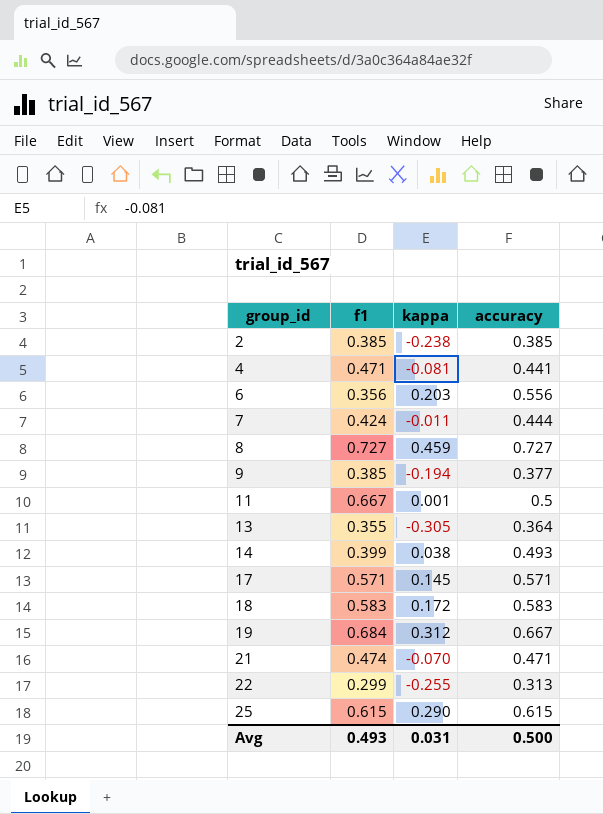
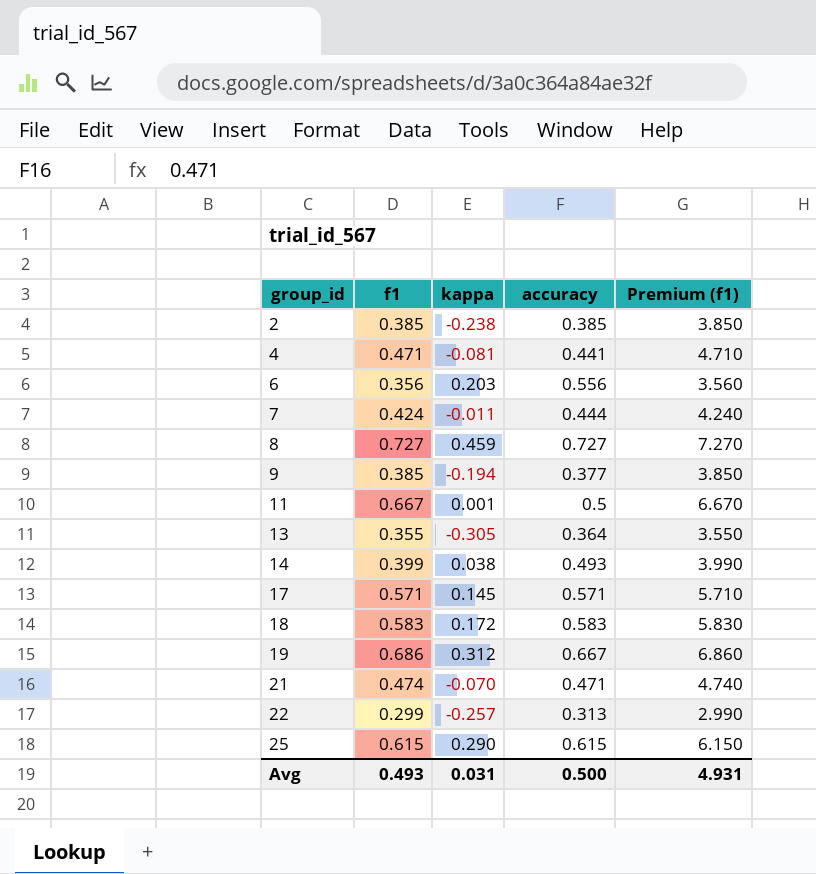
column Premium (f1) | formula: none -> [f1] * 10
19 | f1: 0.684 -> 0.686
22 | kappa: -0.255 -> -0.257

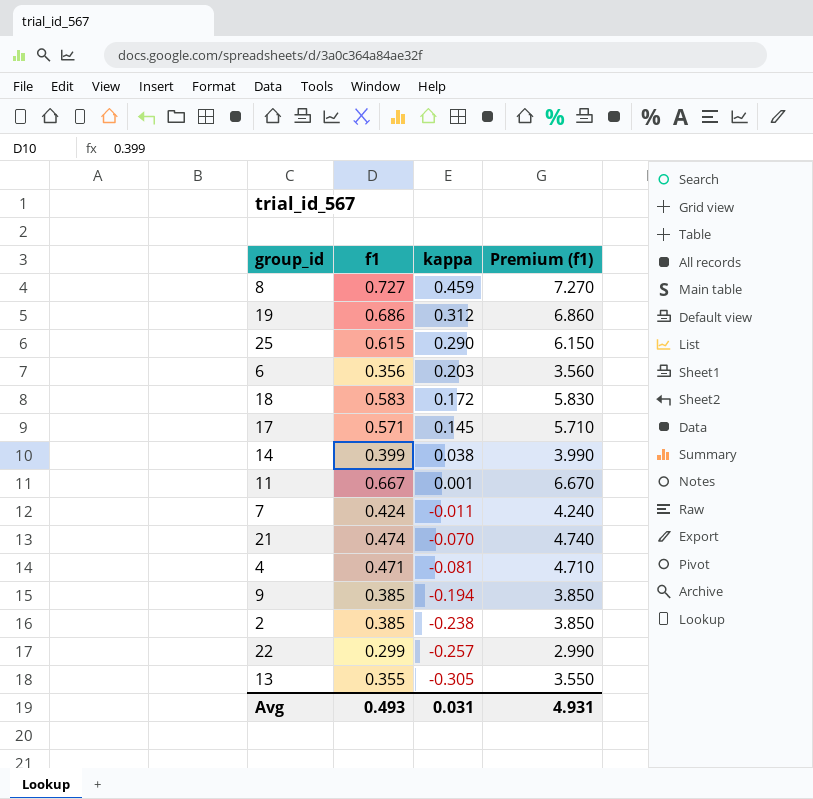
row order: group_id ascending -> kappa descending
column accuracy | position: 4 -> none

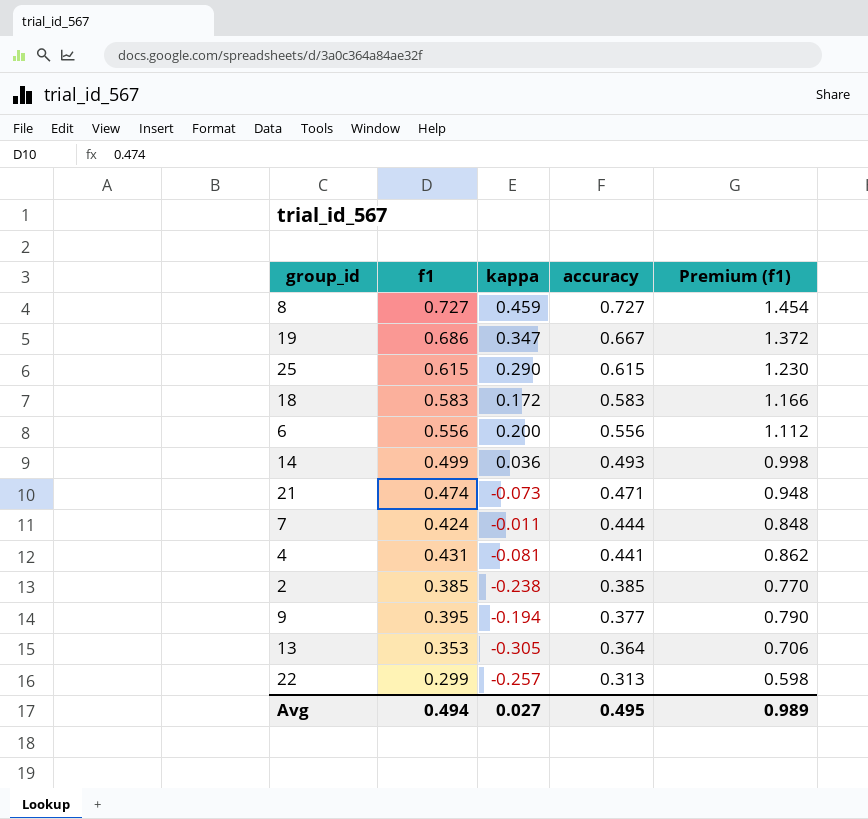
row order: kappa descending -> accuracy descending
column accuracy | position: none -> 4
column Premium (f1) | formula: [f1] * 10 -> [f1] * 2
row 17: 0.571 | 0.145 | 5.710 -> none
row 11: 0.667 | 0.001 | 6.670 -> none
19 | kappa: 0.312 -> 0.347
6 | f1: 0.356 -> 0.556
6 | kappa: 0.203 -> 0.200
14 | f1: 0.399 -> 0.499
14 | kappa: 0.038 -> 0.036
21 | kappa: -0.070 -> -0.073
4 | f1: 0.471 -> 0.431
9 | f1: 0.385 -> 0.395
13 | f1: 0.355 -> 0.353
Avg | f1: 0.493 -> 0.494
Avg | kappa: 0.031 -> 0.027
Avg | Premium (f1): 4.931 -> 0.989

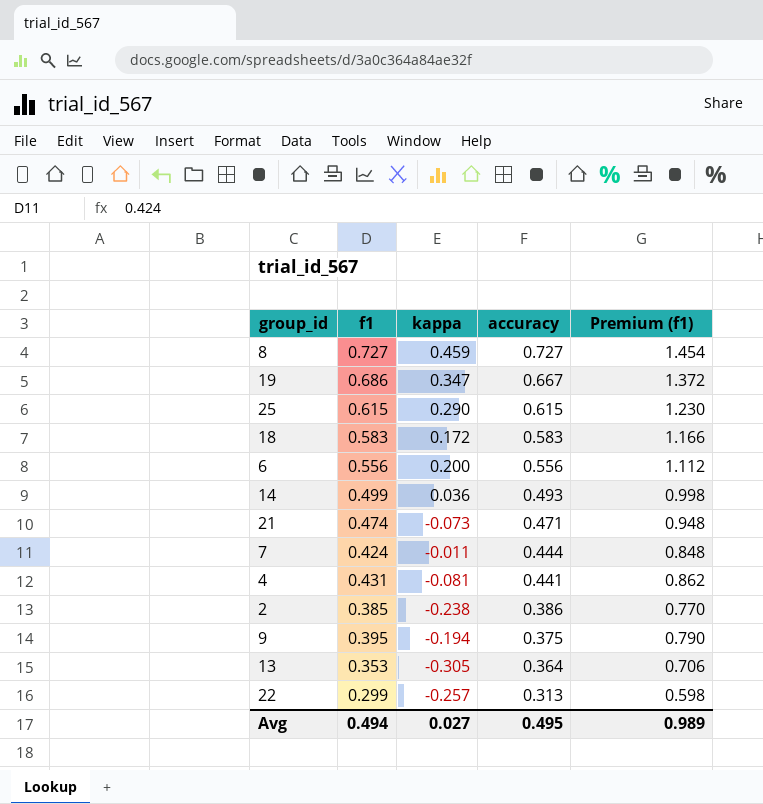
2 | accuracy: 0.385 -> 0.386
9 | accuracy: 0.377 -> 0.375

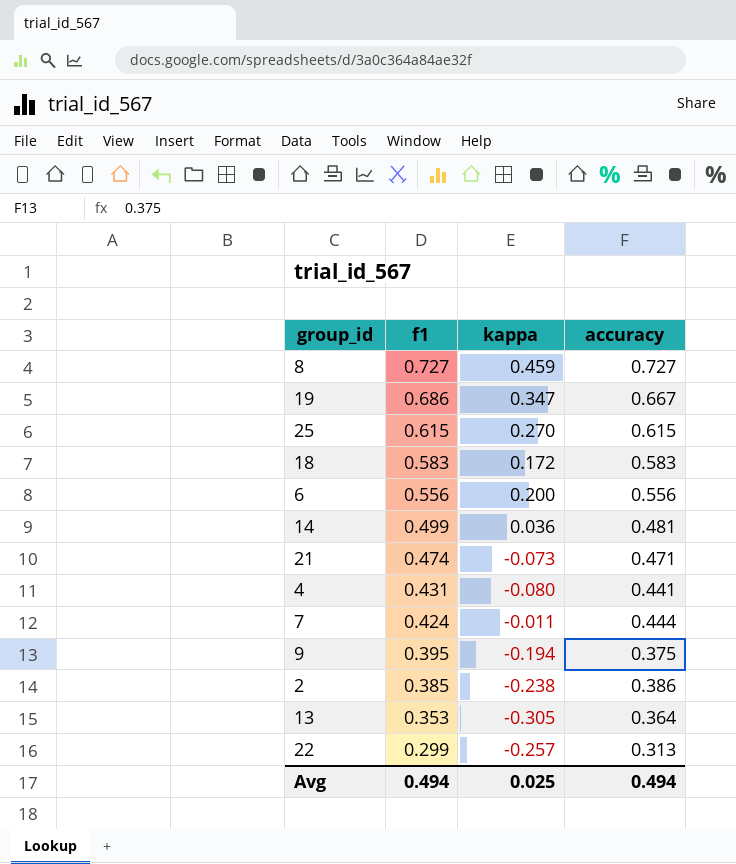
row order: accuracy descending -> f1 descending
column Premium (f1) | formula: [f1] * 2 -> none
25 | kappa: 0.290 -> 0.270
14 | accuracy: 0.493 -> 0.481
4 | kappa: -0.081 -> -0.080
Avg | kappa: 0.027 -> 0.025
Avg | accuracy: 0.495 -> 0.494

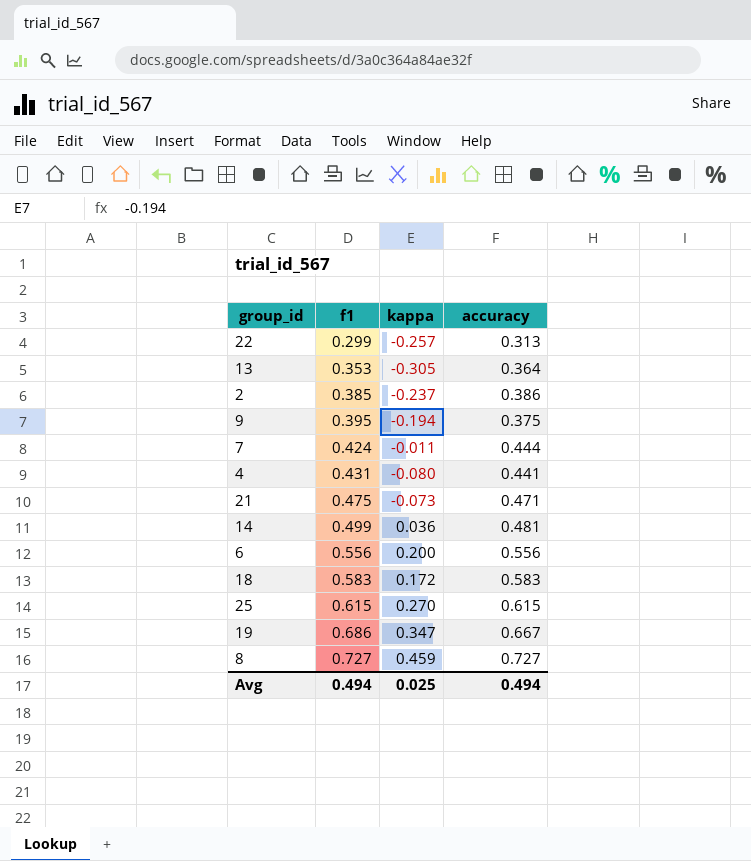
row order: f1 descending -> f1 ascending
2 | kappa: -0.238 -> -0.237
21 | f1: 0.474 -> 0.475

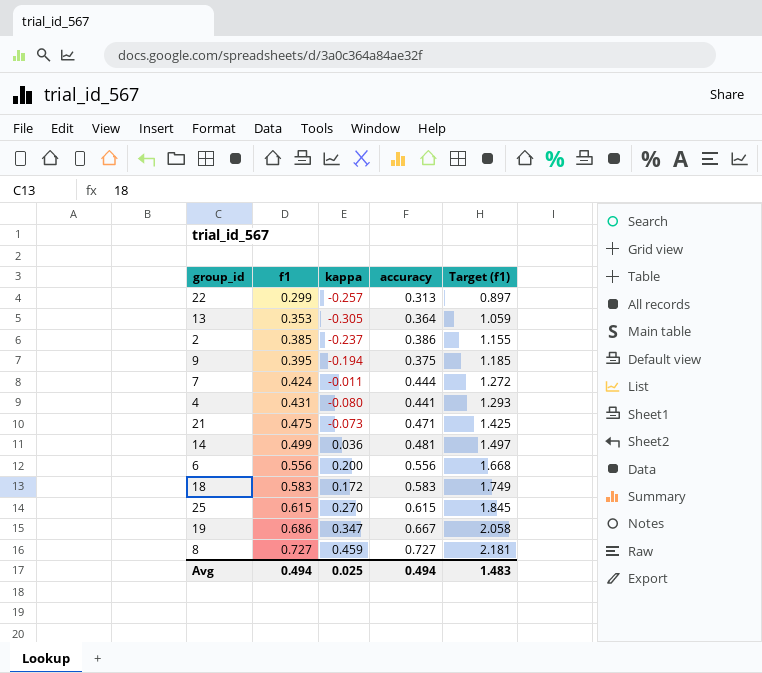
column Target (f1) | formula: none -> [f1] * 3

